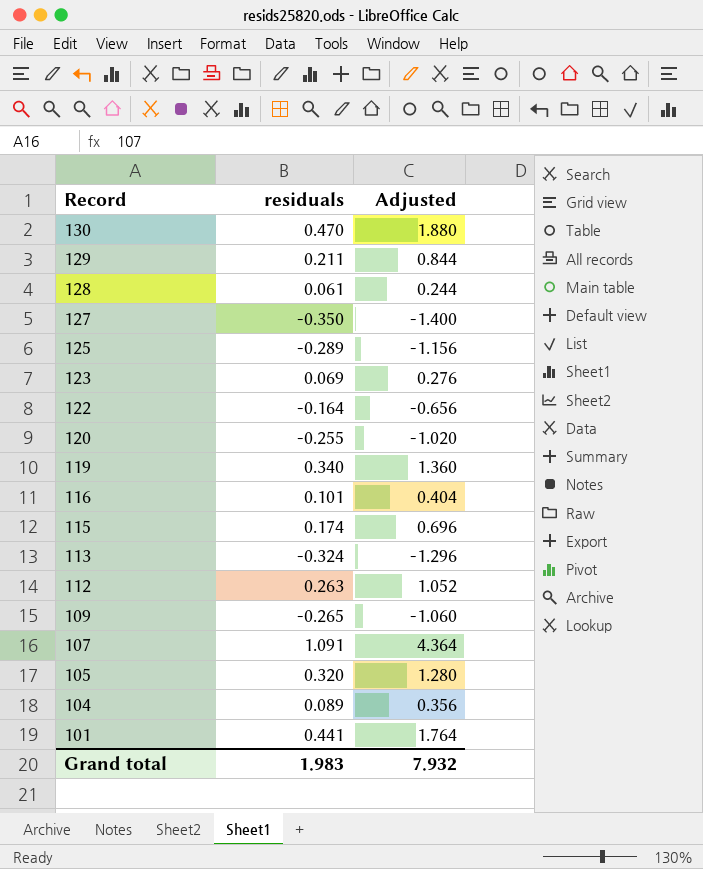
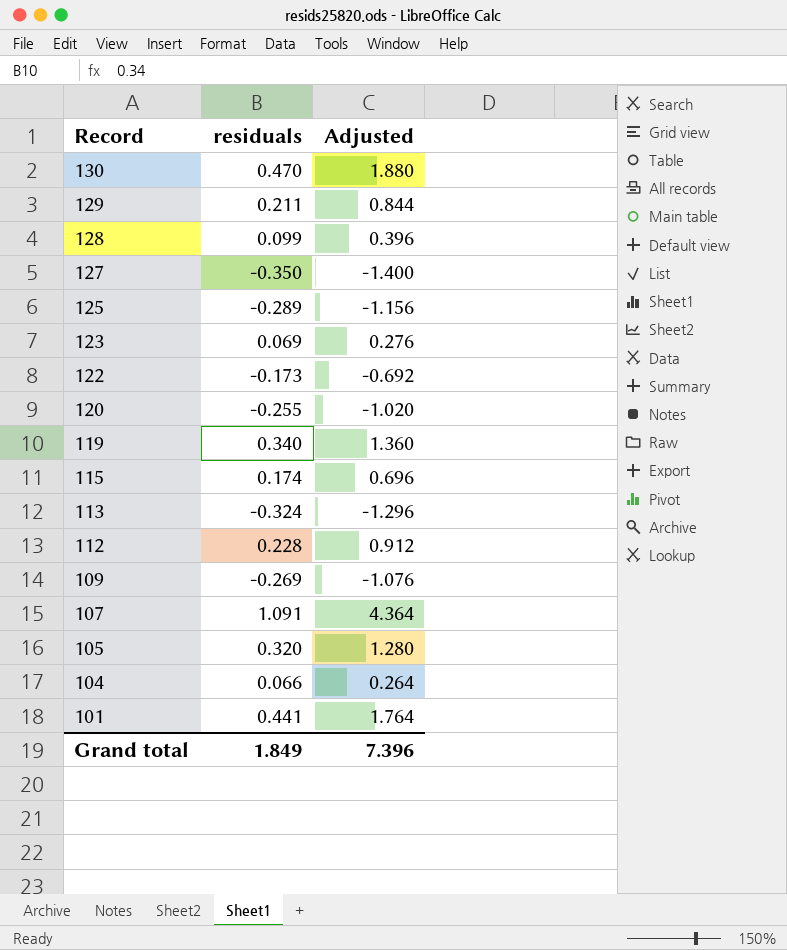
row 116: 0.101 | 0.404 -> none
128 | residuals: 0.061 -> 0.099
128 | Adjusted: 0.244 -> 0.396
122 | residuals: -0.164 -> -0.173
122 | Adjusted: -0.656 -> -0.692
112 | residuals: 0.263 -> 0.228
112 | Adjusted: 1.052 -> 0.912
109 | residuals: -0.265 -> -0.269
109 | Adjusted: -1.060 -> -1.076
104 | residuals: 0.089 -> 0.066
104 | Adjusted: 0.356 -> 0.264
Grand total | residuals: 1.983 -> 1.849
Grand total | Adjusted: 7.932 -> 7.396

